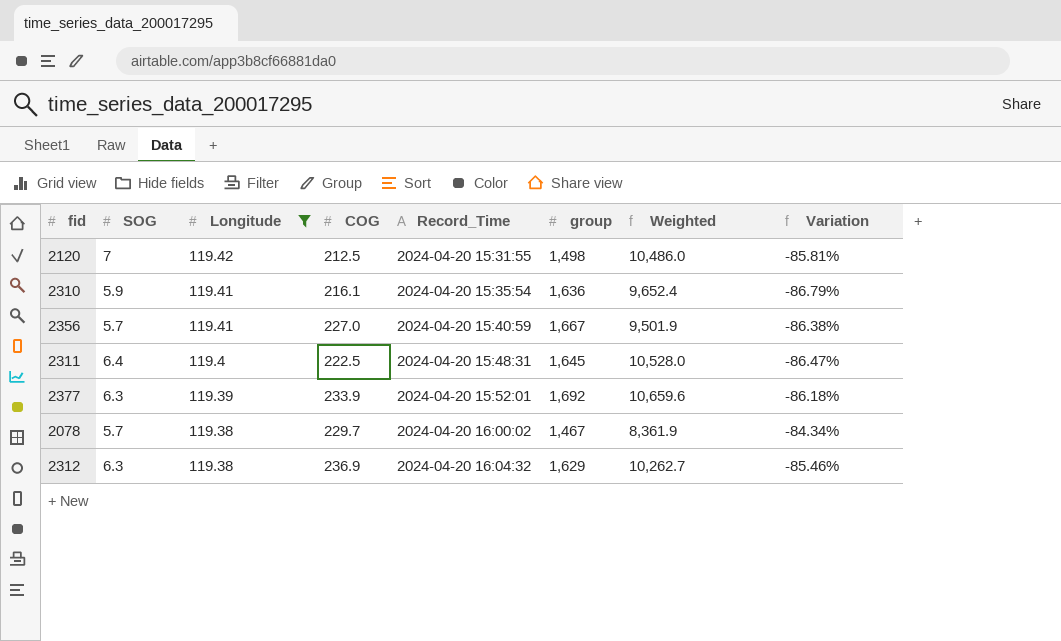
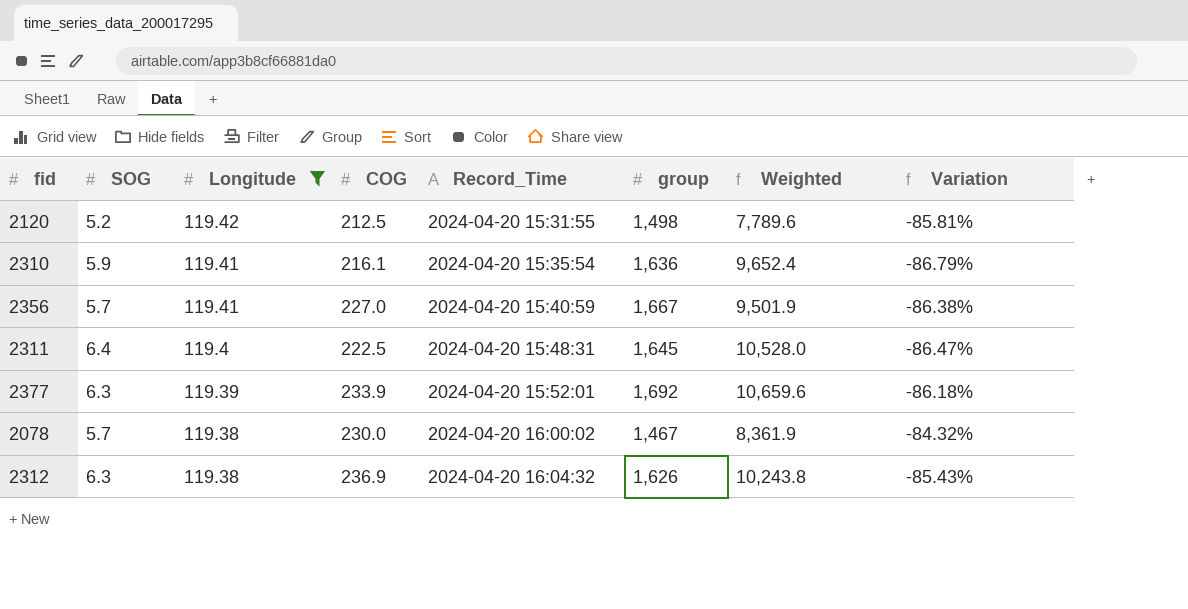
2120 | SOG: 7 -> 5.2
2120 | Weighted: 10,486.0 -> 7,789.6
2078 | COG: 229.7 -> 230.0
2078 | Variation: -84.34% -> -84.32%
2312 | group: 1,629 -> 1,626
2312 | Weighted: 10,262.7 -> 10,243.8
2312 | Variation: -85.46% -> -85.43%

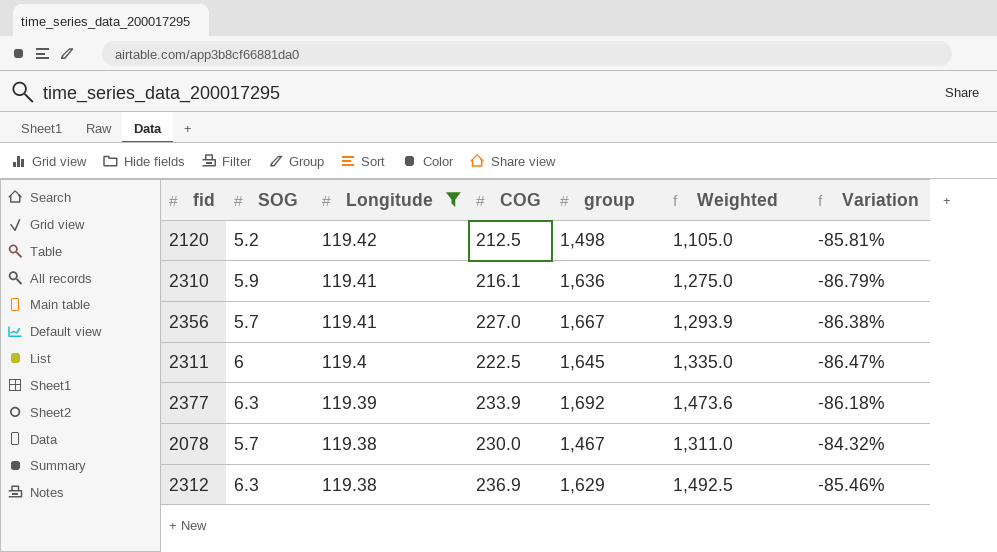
column Record_Time | position: 5 -> none
column Weighted | formula: [SOG] * [group] -> [SOG] * [COG]
2311 | SOG: 6.4 -> 6
2312 | group: 1,626 -> 1,629
2312 | Variation: -85.43% -> -85.46%

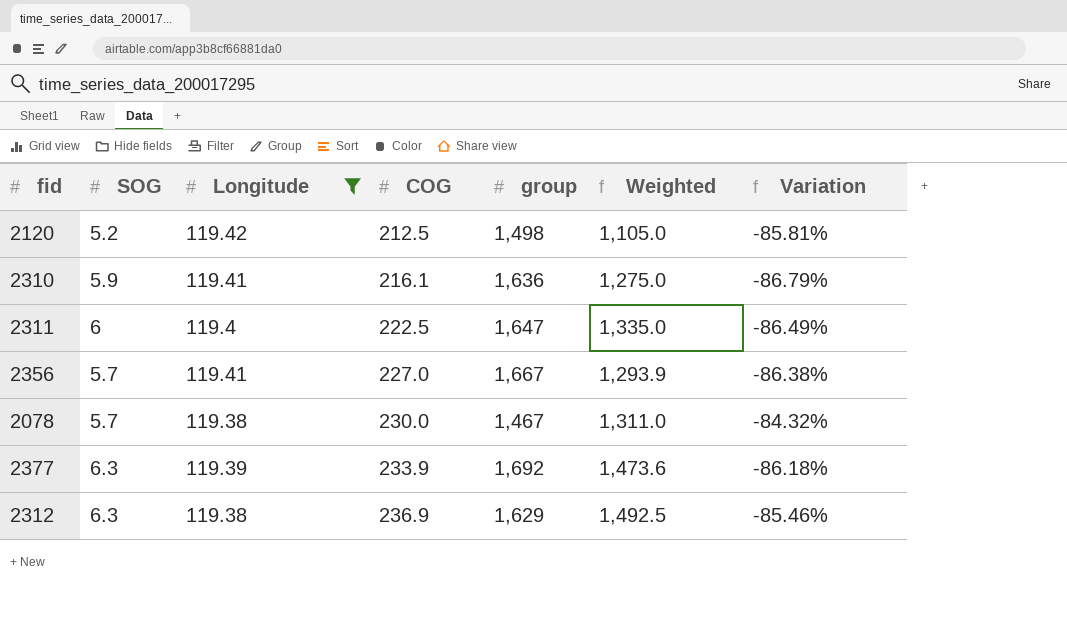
row order: Longitude descending -> COG ascending
2311 | group: 1,645 -> 1,647
2311 | Variation: -86.47% -> -86.49%

